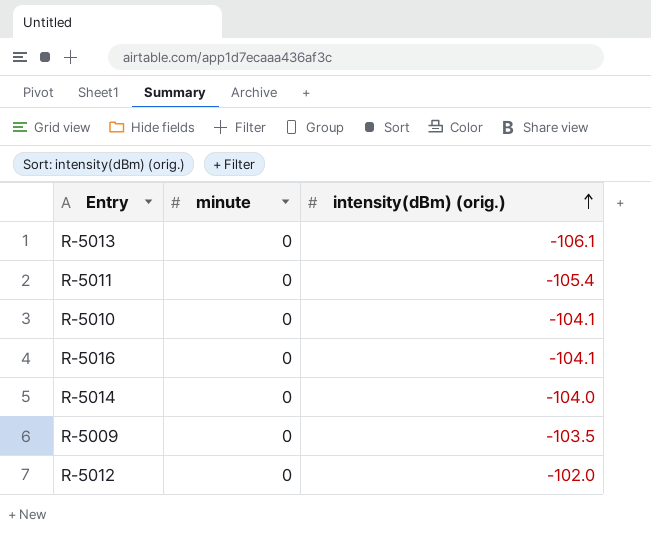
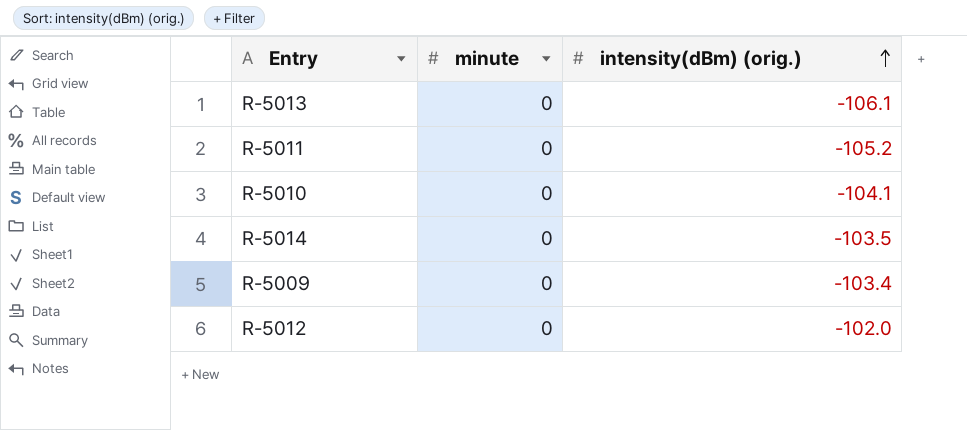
row R-5016: 0 | -104.1 -> none
R-5011 | intensity(dBm) (orig.): -105.4 -> -105.2
R-5014 | intensity(dBm) (orig.): -104.0 -> -103.5
R-5009 | intensity(dBm) (orig.): -103.5 -> -103.4

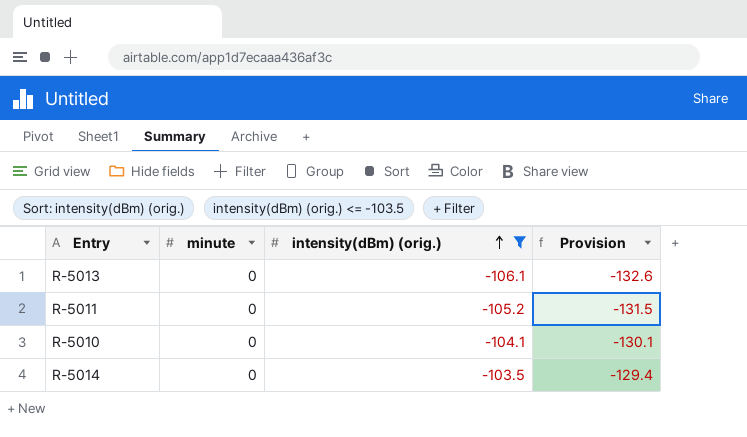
filter: none -> intensity(dBm) (orig.) <= -103.5
column Provision | formula: none -> [intensity(dBm) (orig.)] * 1.25

